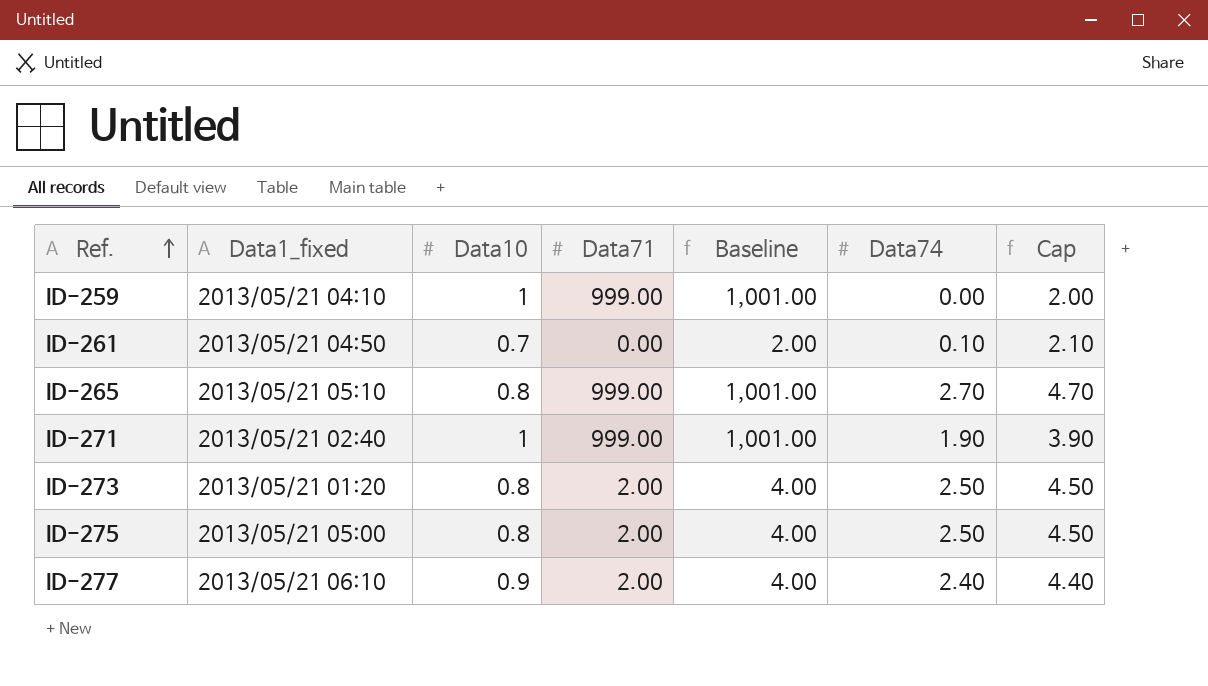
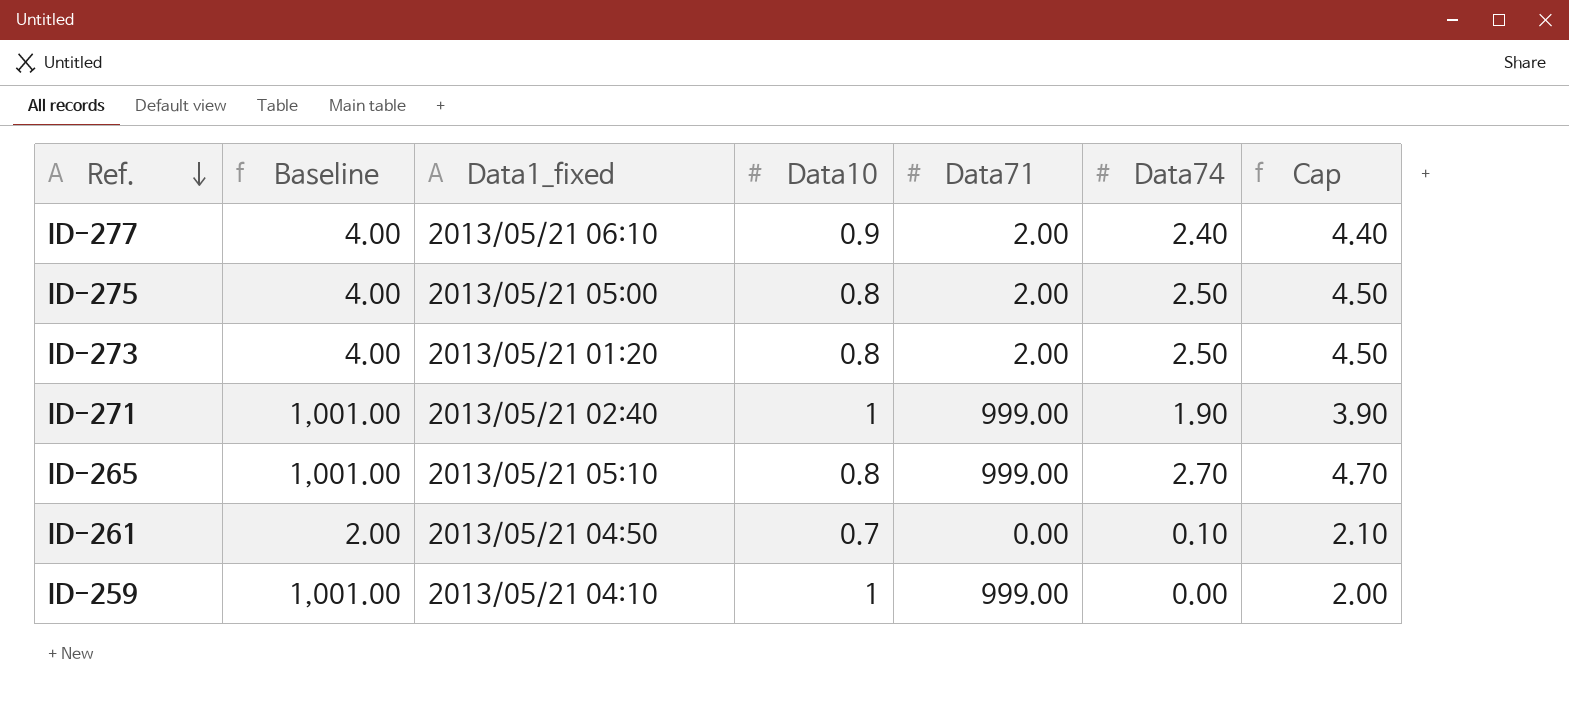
row order: Ref. ascending -> Ref. descending
column Baseline | position: 5 -> 2

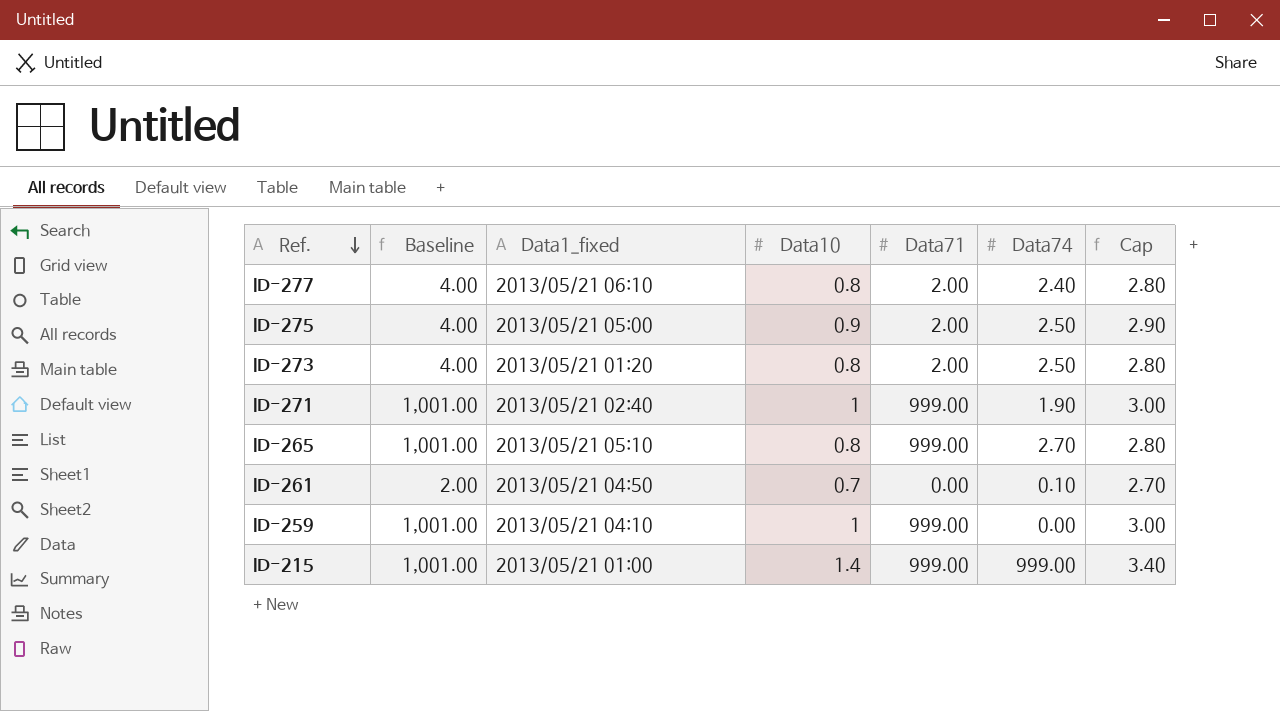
column Cap | formula: [Data74] + 2 -> [Data10] + 2
ID-277 | Data10: 0.9 -> 0.8
ID-275 | Data10: 0.8 -> 0.9
row ID-215: none -> 1,001.00 | 2013/05/21 01:00 | 1.4 | 999.00 | 999.00 | 3.40

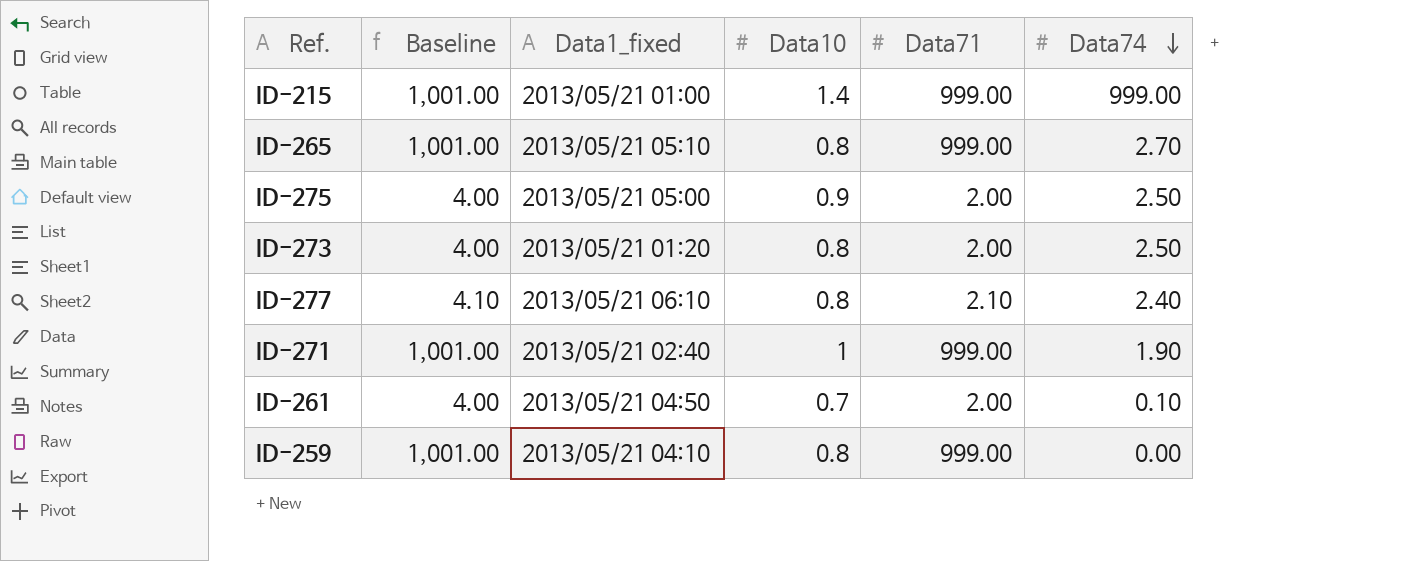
row order: Ref. descending -> Data74 descending
column Cap | formula: [Data10] + 2 -> none
ID-277 | Baseline: 4.00 -> 4.10
ID-277 | Data71: 2.00 -> 2.10
ID-261 | Baseline: 2.00 -> 4.00
ID-261 | Data71: 0.00 -> 2.00
ID-259 | Data10: 1 -> 0.8

